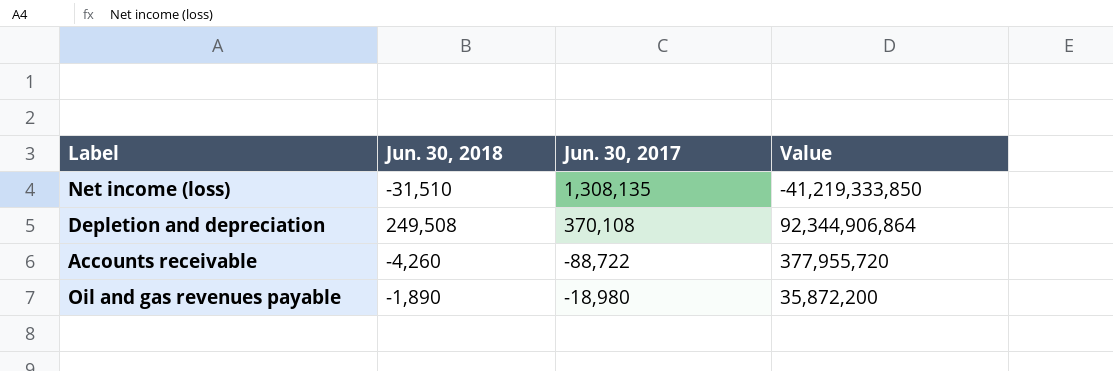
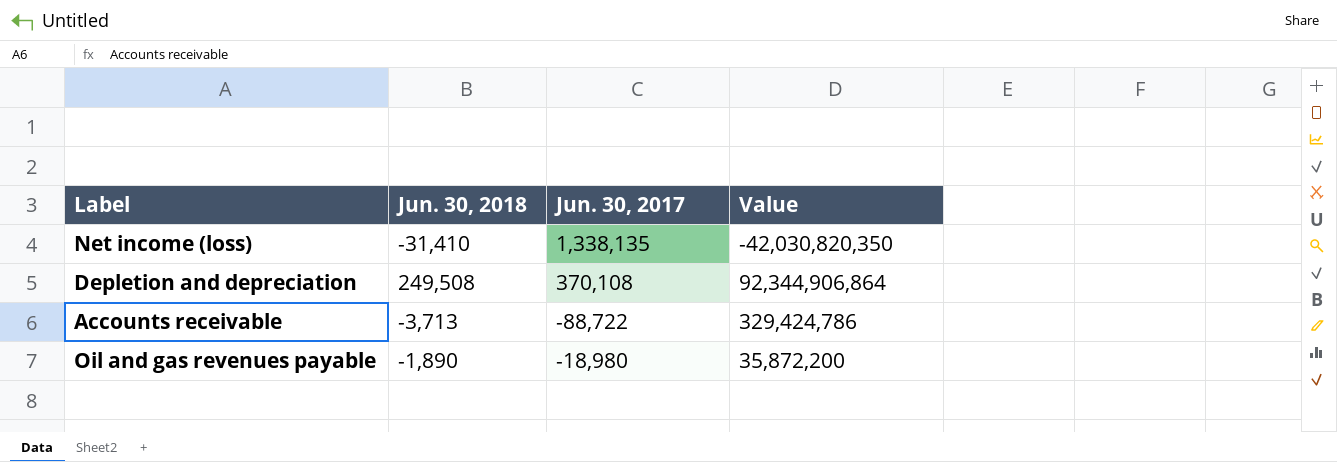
Net income (loss) | Jun. 30, 2018: -31,510 -> -31,410
Net income (loss) | Jun. 30, 2017: 1,308,135 -> 1,338,135
Net income (loss) | Value: -41,219,333,850 -> -42,030,820,350
Accounts receivable | Jun. 30, 2018: -4,260 -> -3,713
Accounts receivable | Value: 377,955,720 -> 329,424,786

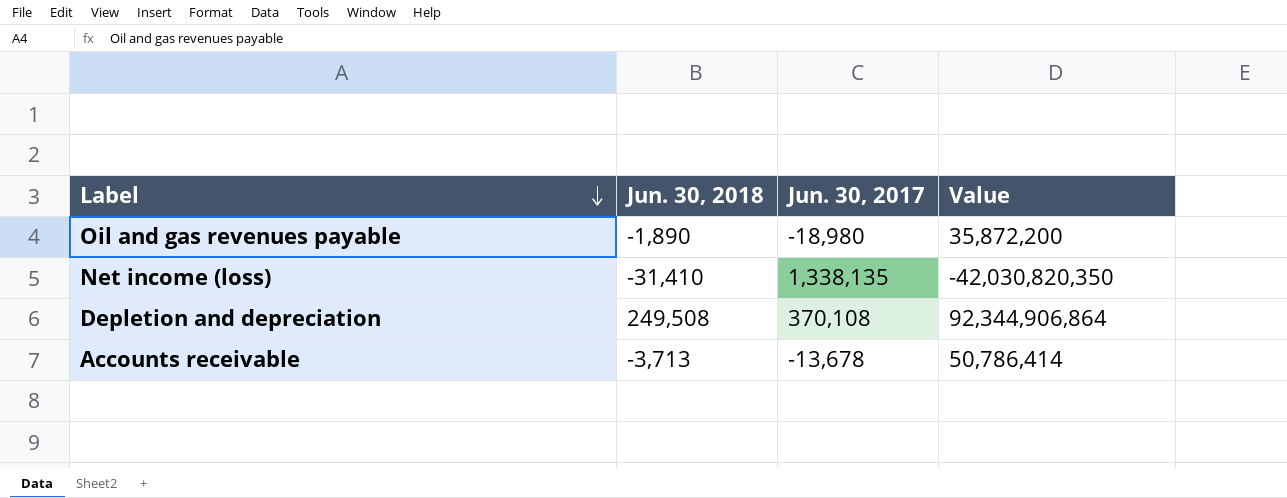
row order: none -> Label descending
Accounts receivable | Jun. 30, 2017: -88,722 -> -13,678
Accounts receivable | Value: 329,424,786 -> 50,786,414

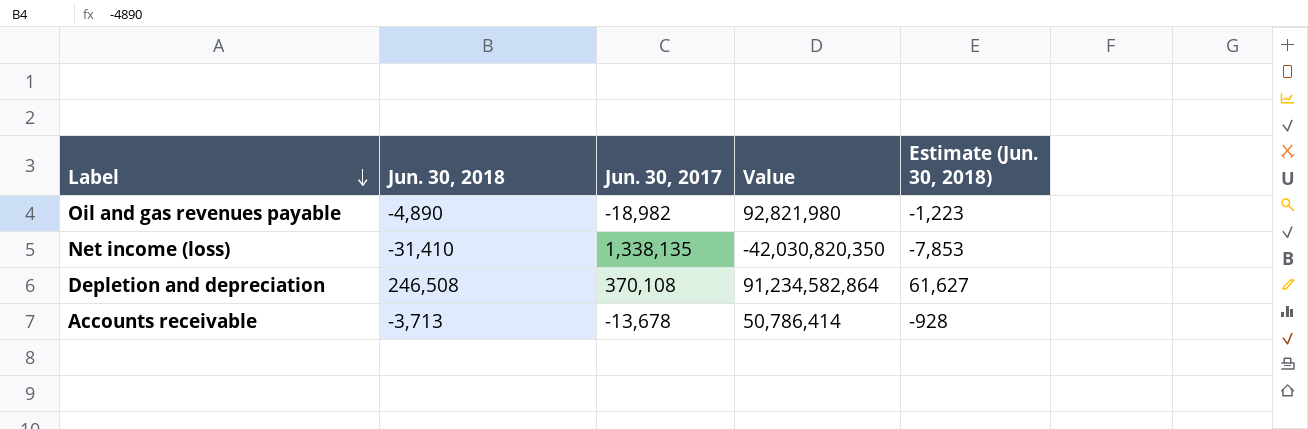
column Estimate (Jun. 30, 2018) | formula: none -> [Jun. 30, 2018] * 0.25
Oil and gas revenues payable | Jun. 30, 2018: -1,890 -> -4,890
Oil and gas revenues payable | Jun. 30, 2017: -18,980 -> -18,982
Oil and gas revenues payable | Value: 35,872,200 -> 92,821,980
Depletion and depreciation | Jun. 30, 2018: 249,508 -> 246,508
Depletion and depreciation | Value: 92,344,906,864 -> 91,234,582,864

